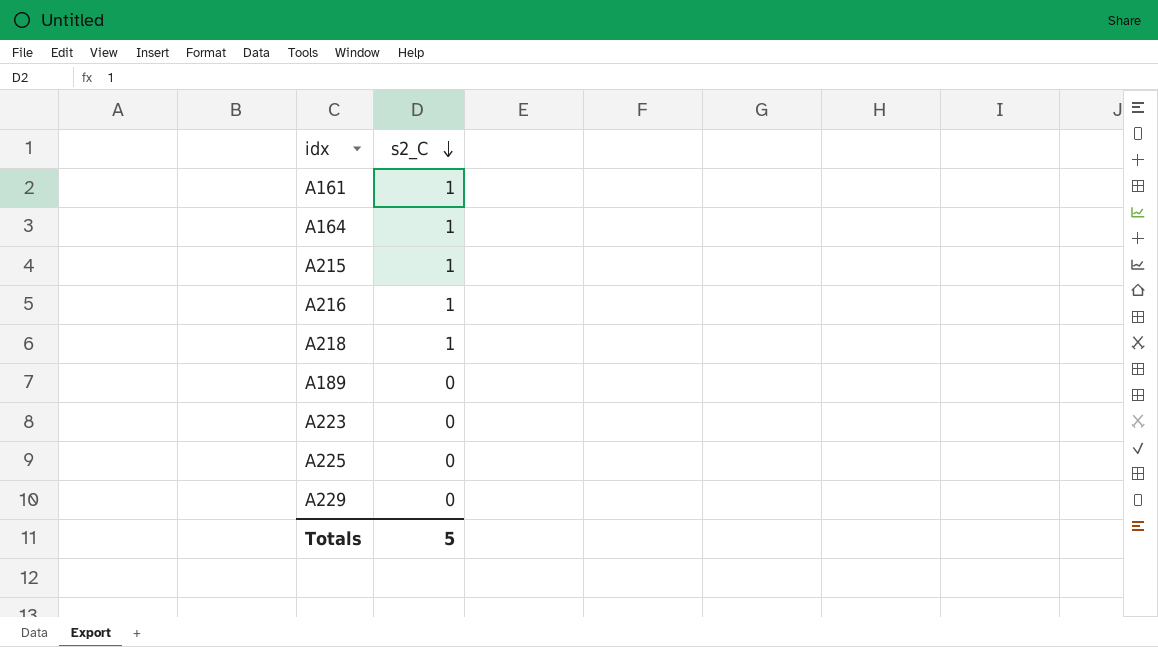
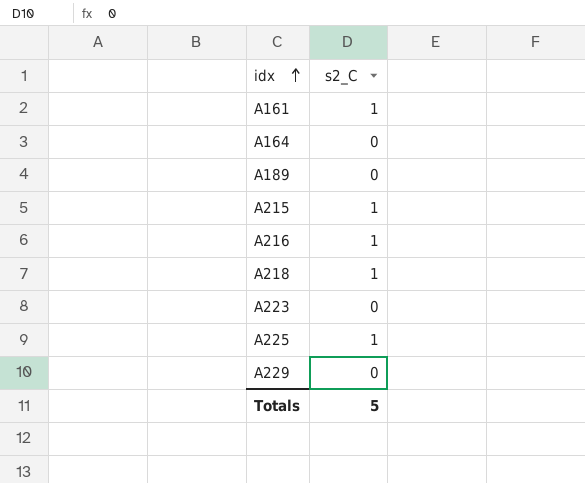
row order: s2_C descending -> idx ascending
A164 | s2_C: 1 -> 0
A225 | s2_C: 0 -> 1

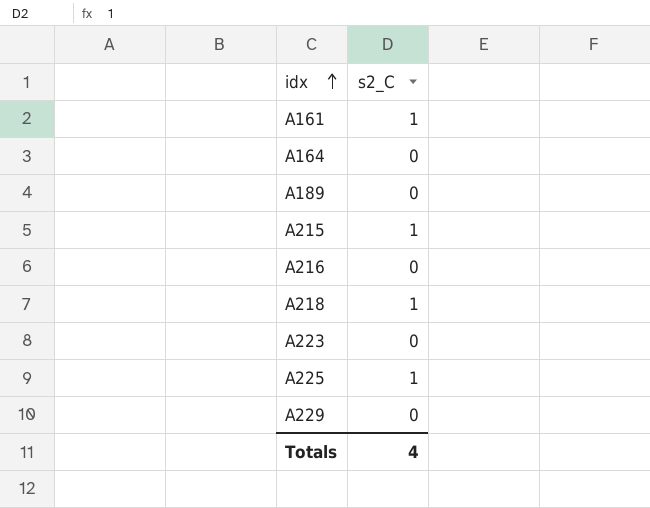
A216 | s2_C: 1 -> 0
Totals | s2_C: 5 -> 4

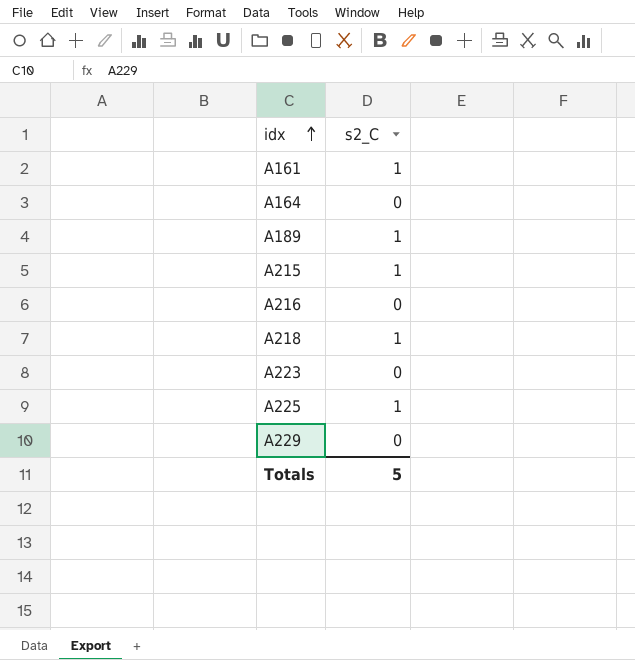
A189 | s2_C: 0 -> 1
Totals | s2_C: 4 -> 5

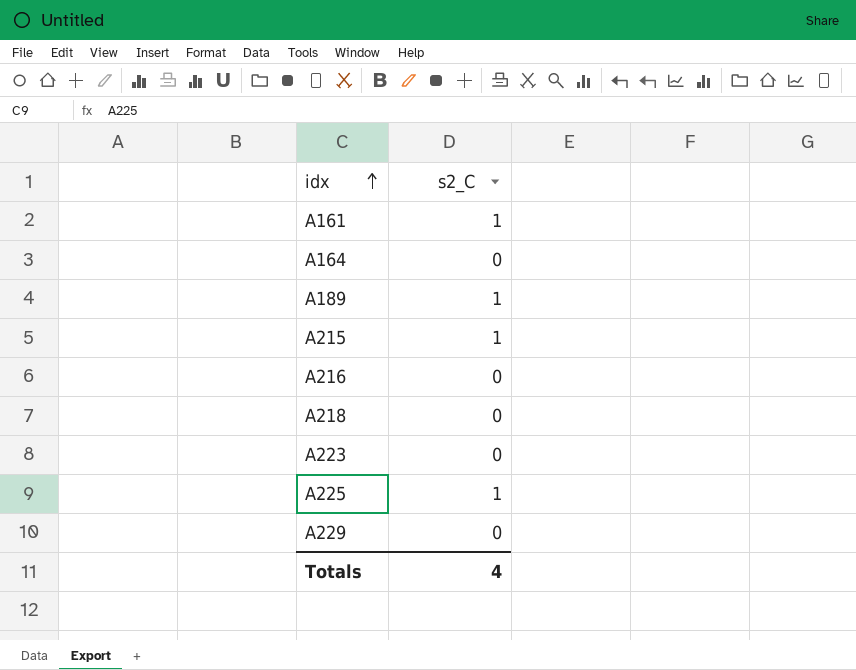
A218 | s2_C: 1 -> 0
Totals | s2_C: 5 -> 4

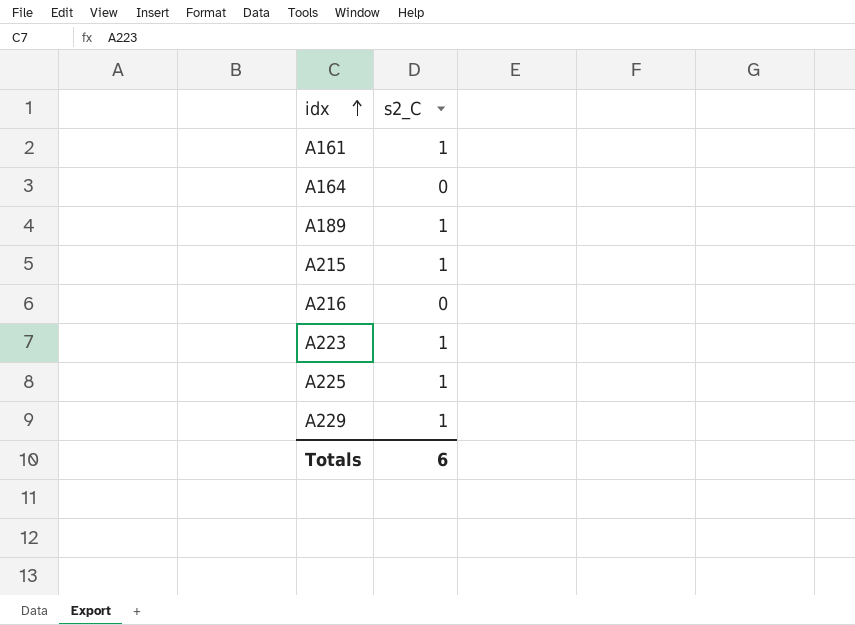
row A218: 0 -> none
A223 | s2_C: 0 -> 1
A229 | s2_C: 0 -> 1
Totals | s2_C: 4 -> 6

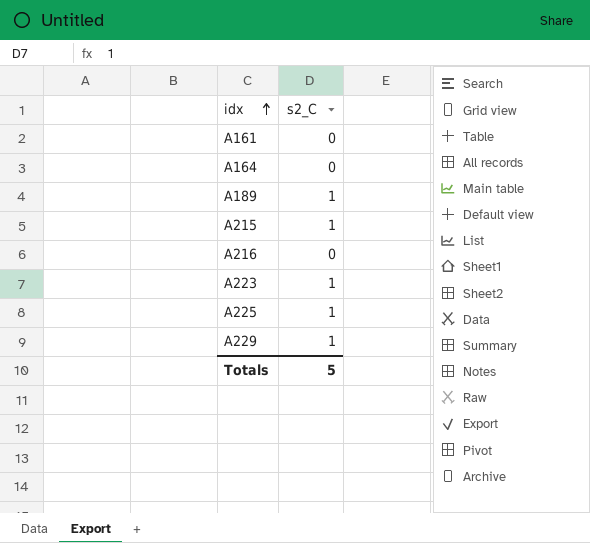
A161 | s2_C: 1 -> 0
Totals | s2_C: 6 -> 5

